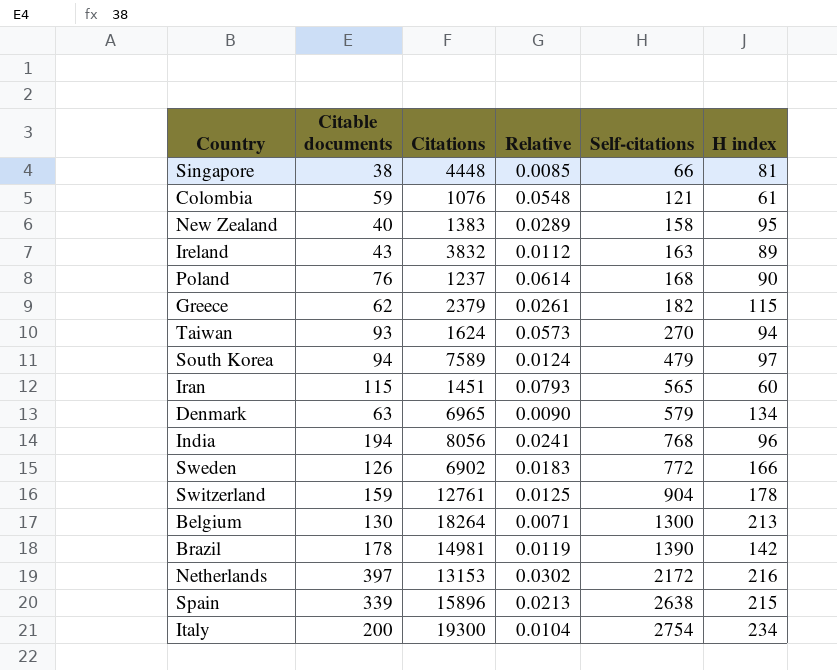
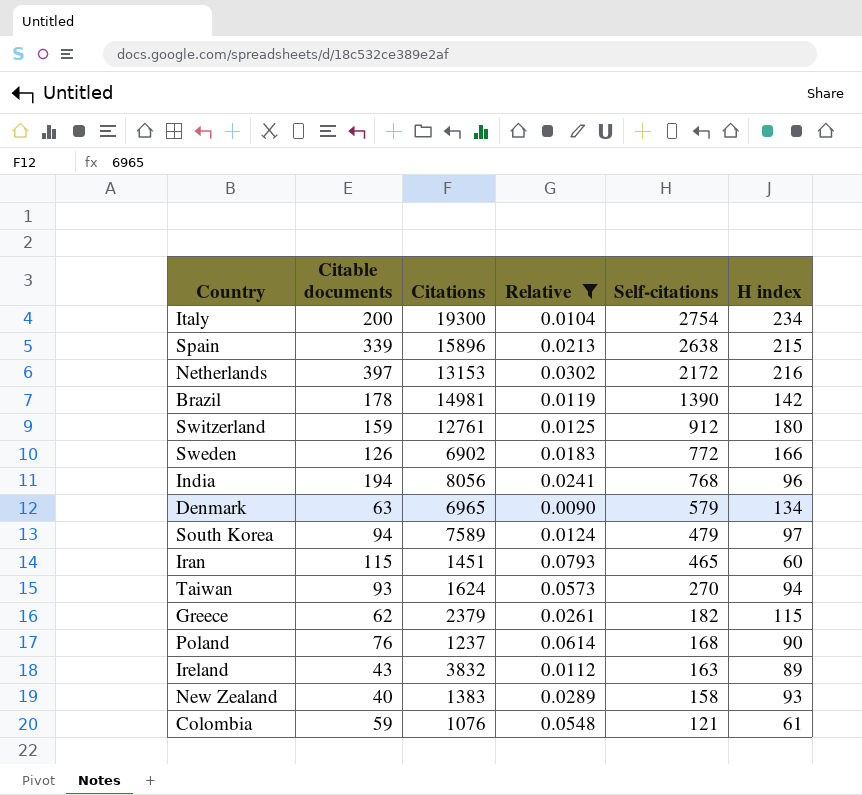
filter: none -> Relative >= 0.0090
row order: Self-citations ascending -> Self-citations descending
Switzerland | Self-citations: 904 -> 912
Switzerland | H index: 178 -> 180
Iran | Self-citations: 565 -> 465
New Zealand | H index: 95 -> 93

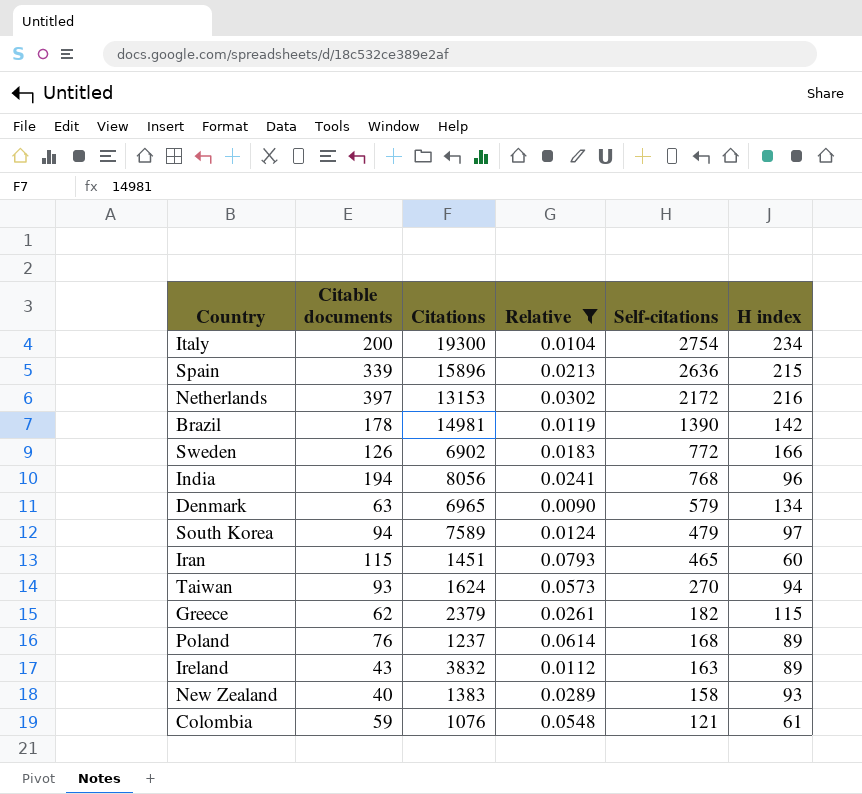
row Switzerland: 159 | 12761 | 0.0125 | 912 | 180 -> none
Spain | Self-citations: 2638 -> 2636
Poland | H index: 90 -> 89

